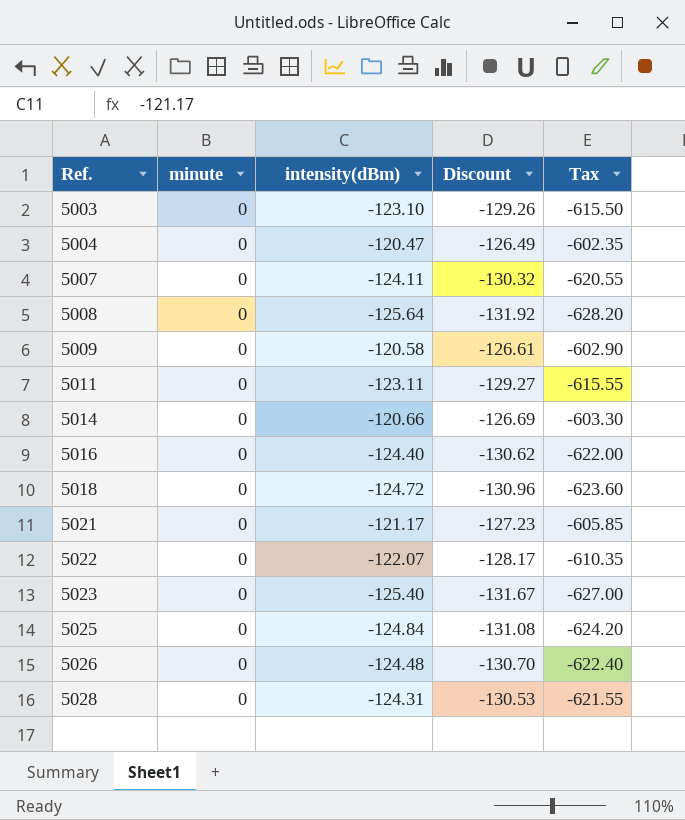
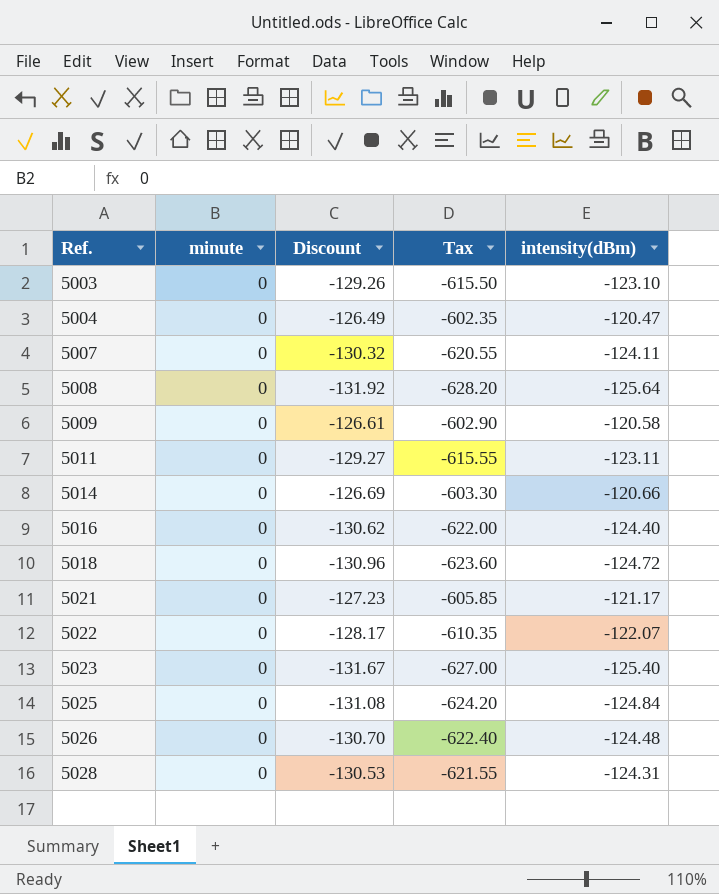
column intensity(dBm) | position: 3 -> 5

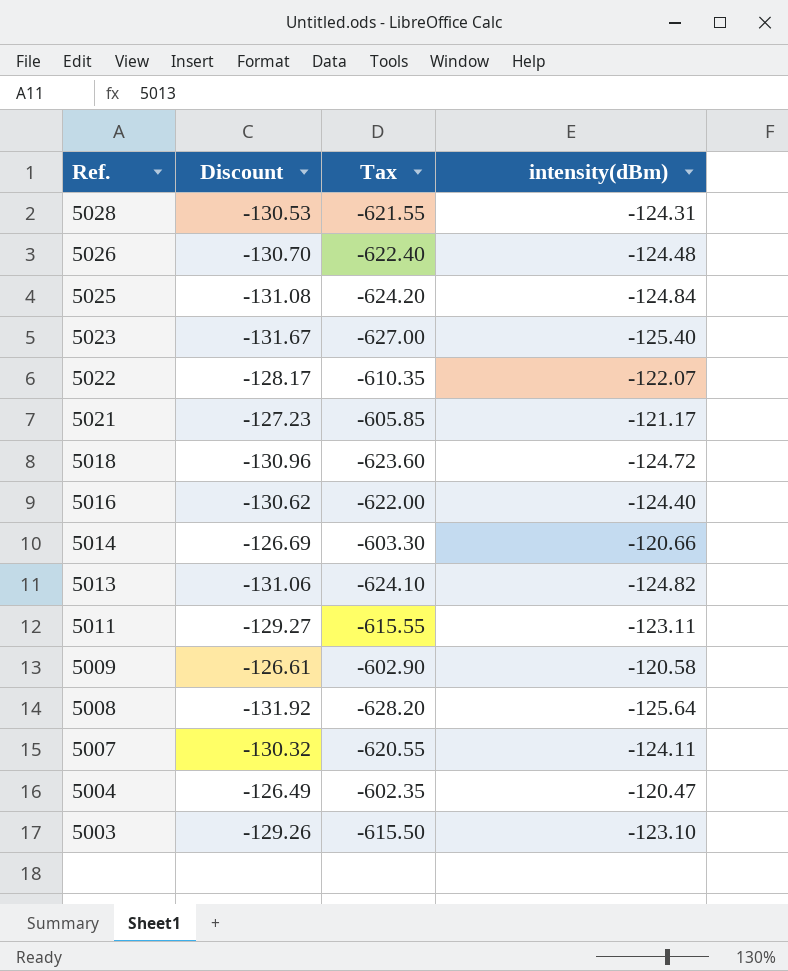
row order: Ref. ascending -> Ref. descending
column minute | position: 2 -> none
row 5013: none -> -131.06 | -624.10 | -124.82

